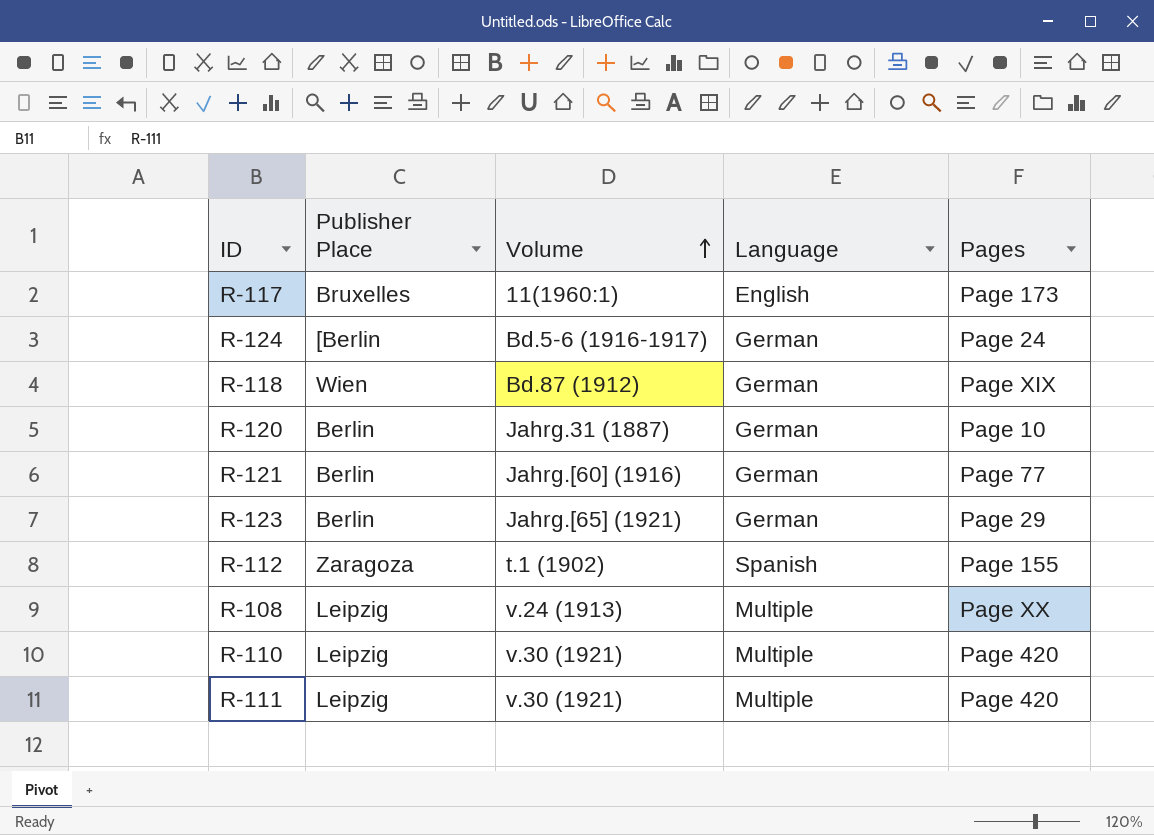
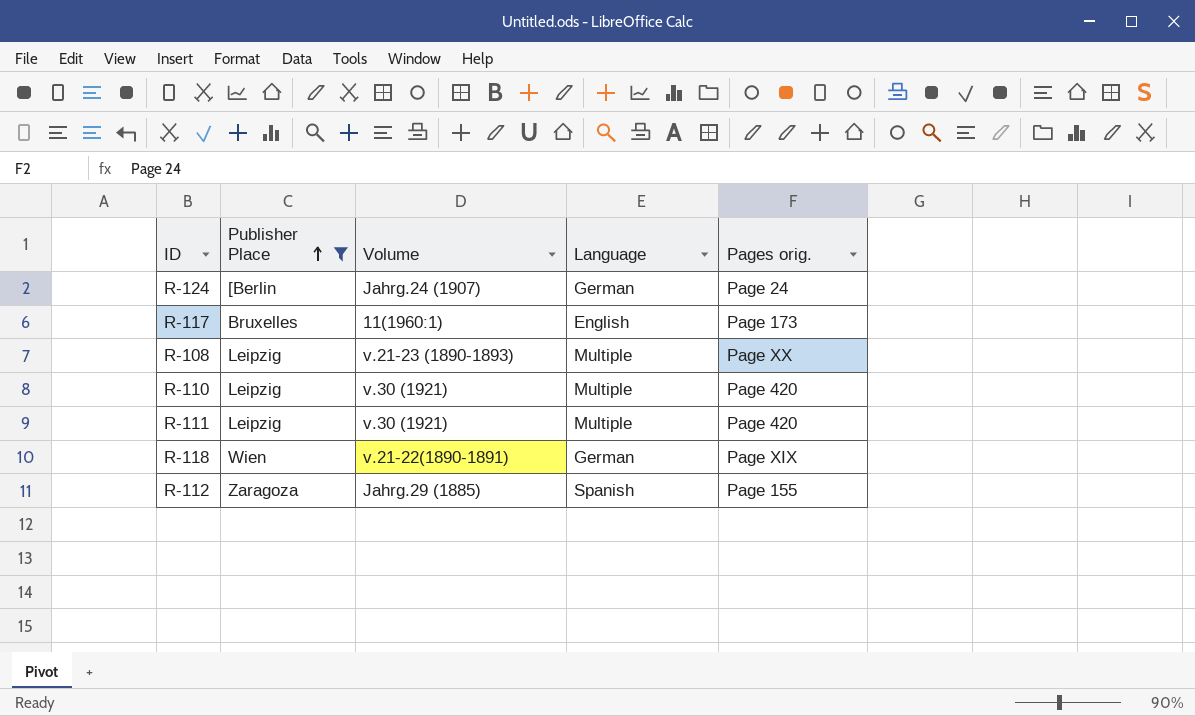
filter: none -> Publisher Place != Berlin
row order: Volume ascending -> Publisher Place ascending
column name: Pages -> Pages orig.
R-124 | Volume: Bd.5-6 (1916-1917) -> Jahrg.24 (1907)
R-108 | Volume: v.24 (1913) -> v.21-23 (1890-1893)
R-118 | Volume: Bd.87 (1912) -> v.21-22(1890-1891)
R-112 | Volume: t.1 (1902) -> Jahrg.29 (1885)

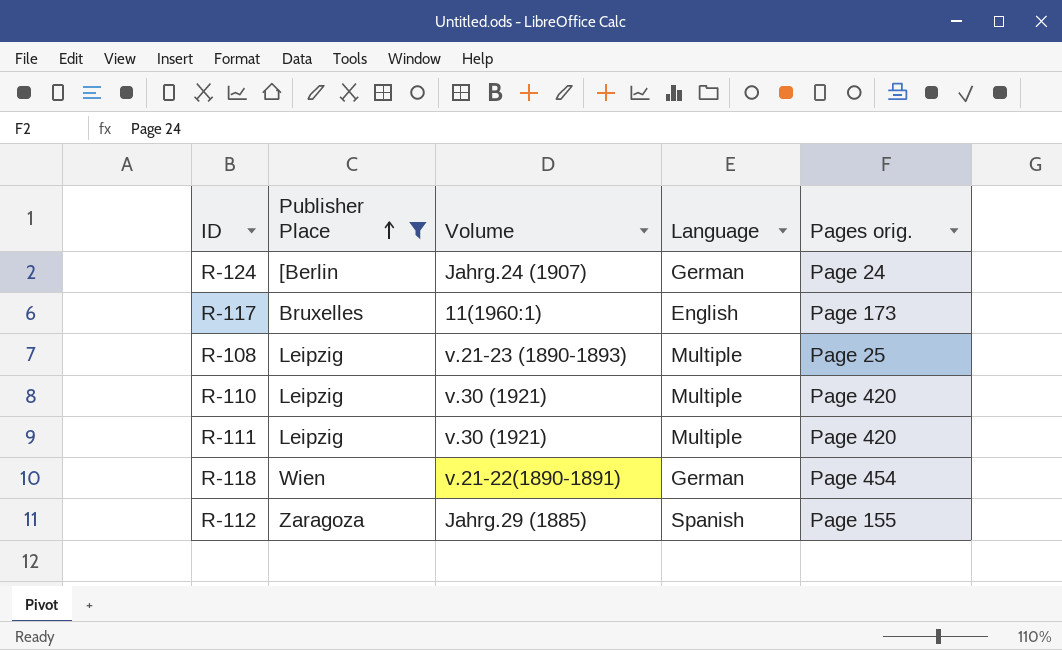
R-108 | Pages orig.: Page XX -> Page 25
R-118 | Pages orig.: Page XIX -> Page 454

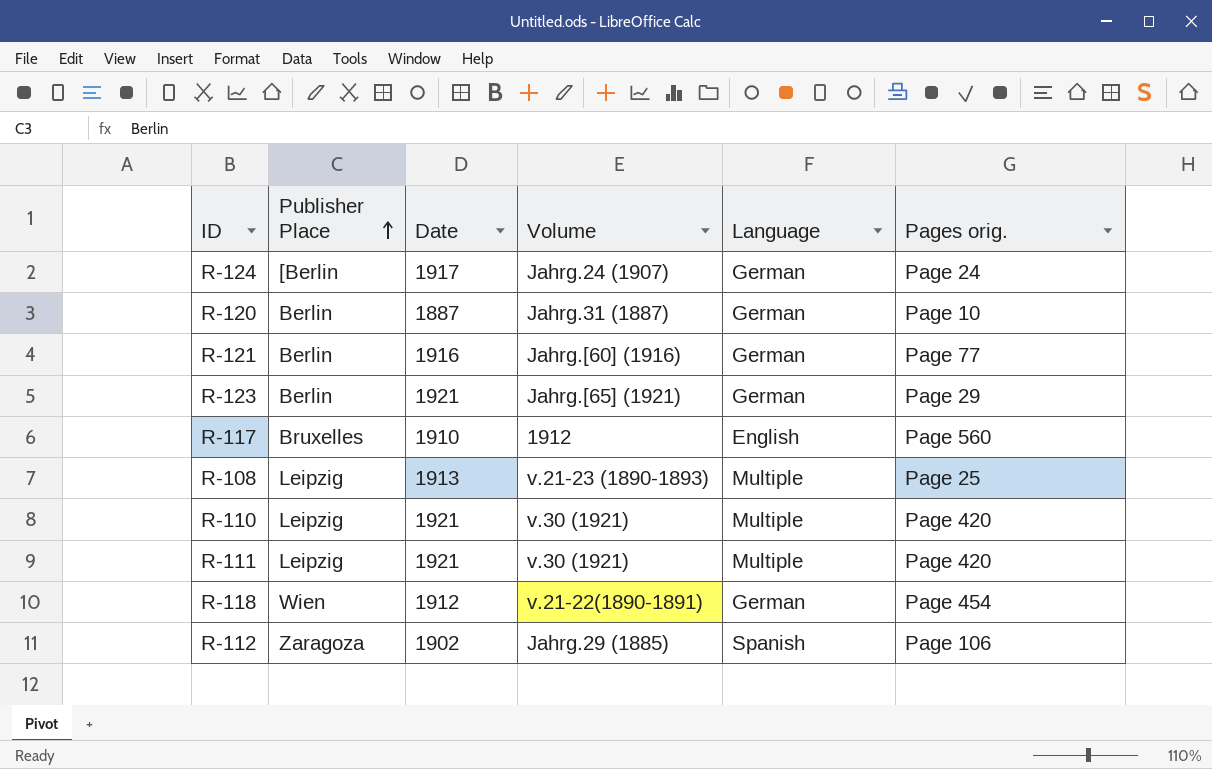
filter: Publisher Place != Berlin -> none
column Date | position: none -> 3
R-117 | Volume: 11(1960:1) -> 1912
R-117 | Pages orig.: Page 173 -> Page 560
R-112 | Pages orig.: Page 155 -> Page 106

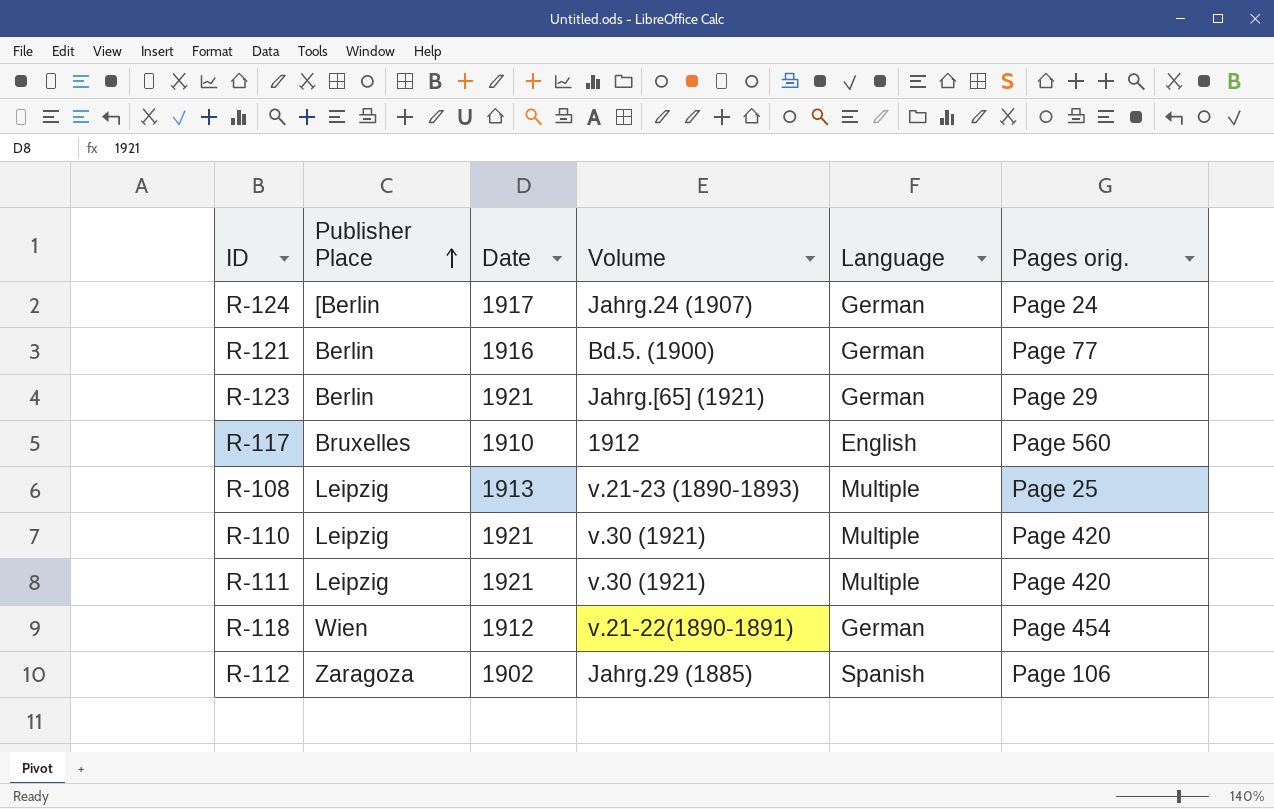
row R-120: Berlin | 1887 | Jahrg.31 (1887) | German | Page 10 -> none
R-121 | Volume: Jahrg.[60] (1916) -> Bd.5. (1900)

